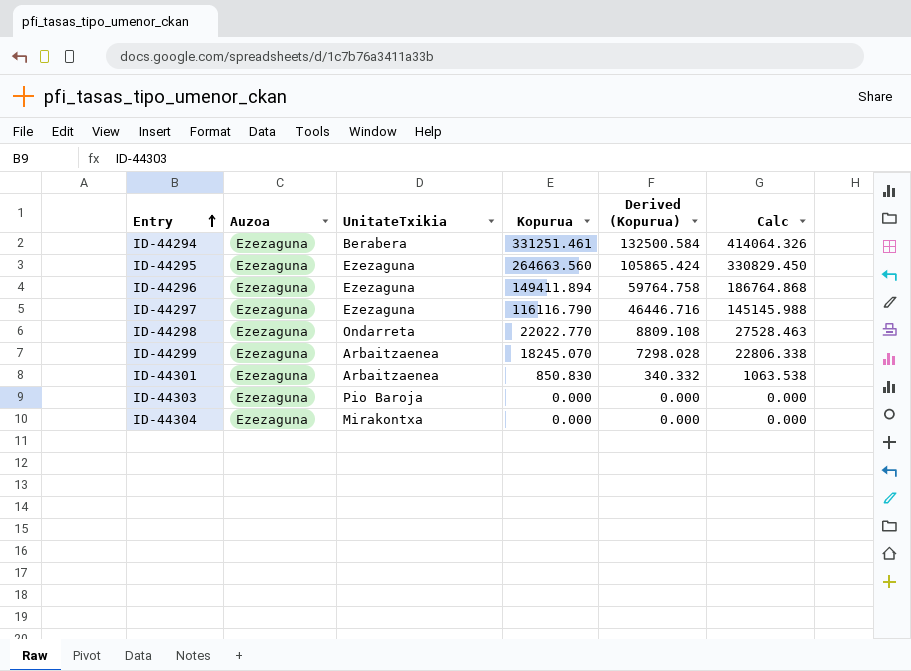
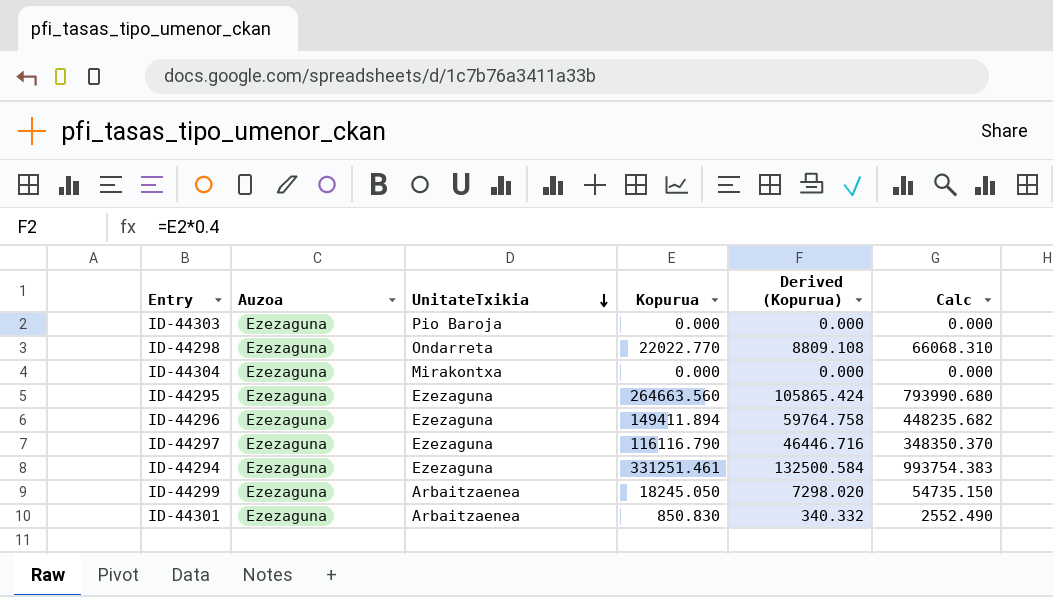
row order: Entry ascending -> UnitateTxikia descending
column Calc | formula: [Kopurua] * 1.25 -> [Kopurua] * 3
ID-44294 | UnitateTxikia: Berabera -> Ezezaguna
ID-44299 | Kopurua: 18245.070 -> 18245.050
ID-44299 | Derived (Kopurua): 7298.028 -> 7298.020

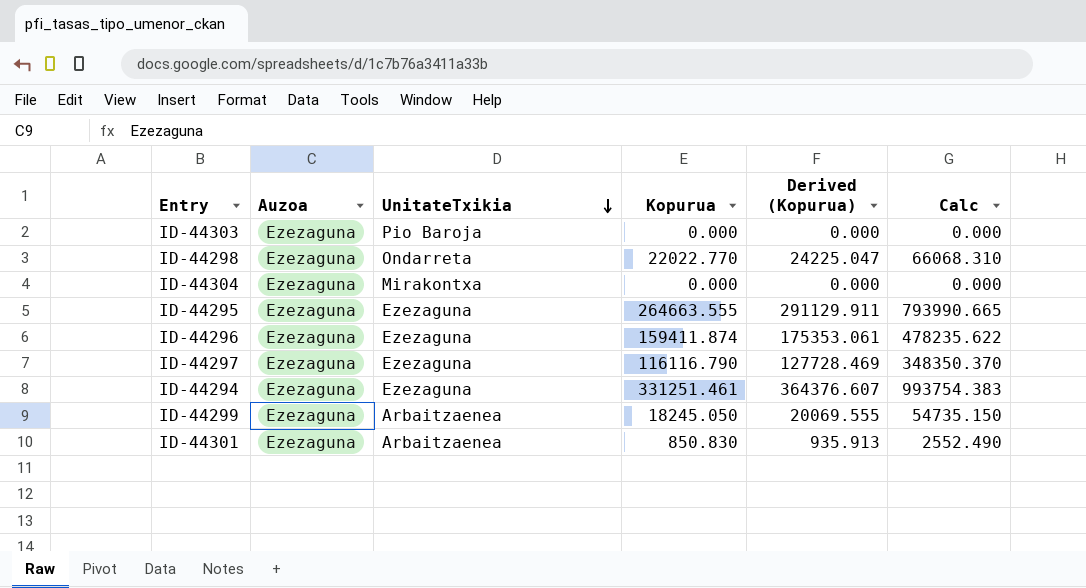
column Derived (Kopurua) | formula: [Kopurua] * 0.4 -> [Kopurua] * 1.1
ID-44295 | Kopurua: 264663.560 -> 264663.555
ID-44295 | Calc: 793990.680 -> 793990.665
ID-44296 | Kopurua: 149411.894 -> 159411.874
ID-44296 | Calc: 448235.682 -> 478235.622

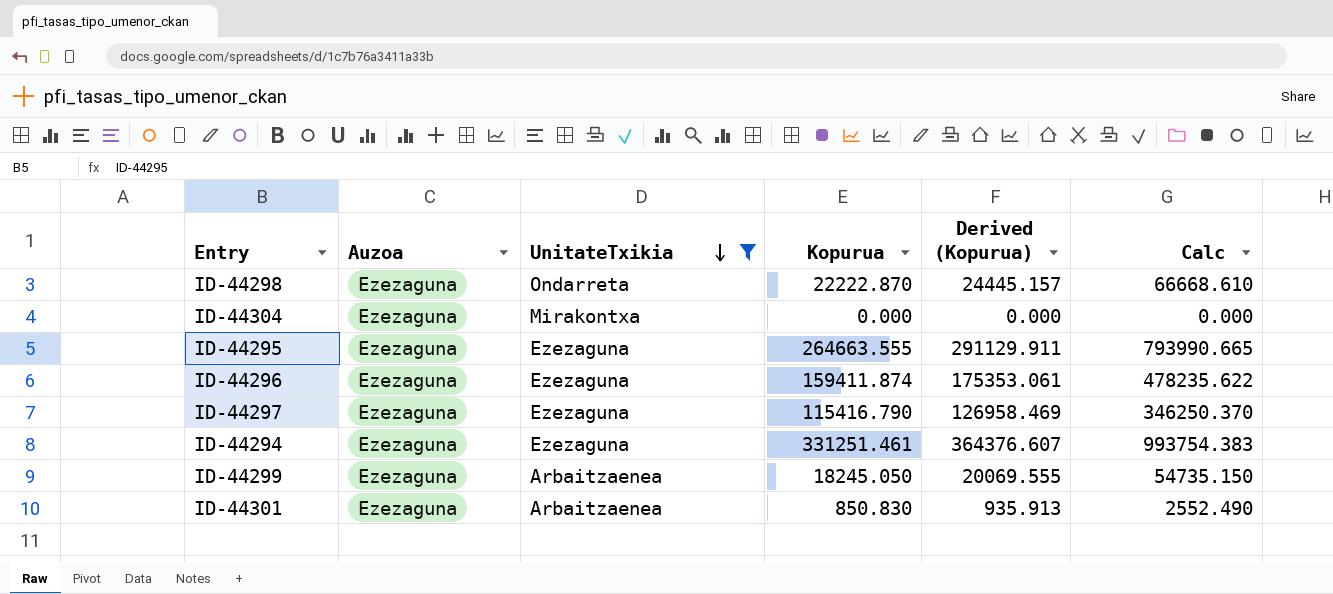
filter: none -> UnitateTxikia != Pio Baroja
ID-44298 | Kopurua: 22022.770 -> 22222.870
ID-44298 | Derived (Kopurua): 24225.047 -> 24445.157
ID-44298 | Calc: 66068.310 -> 66668.610
ID-44297 | Kopurua: 116116.790 -> 115416.790
ID-44297 | Derived (Kopurua): 127728.469 -> 126958.469
ID-44297 | Calc: 348350.370 -> 346250.370

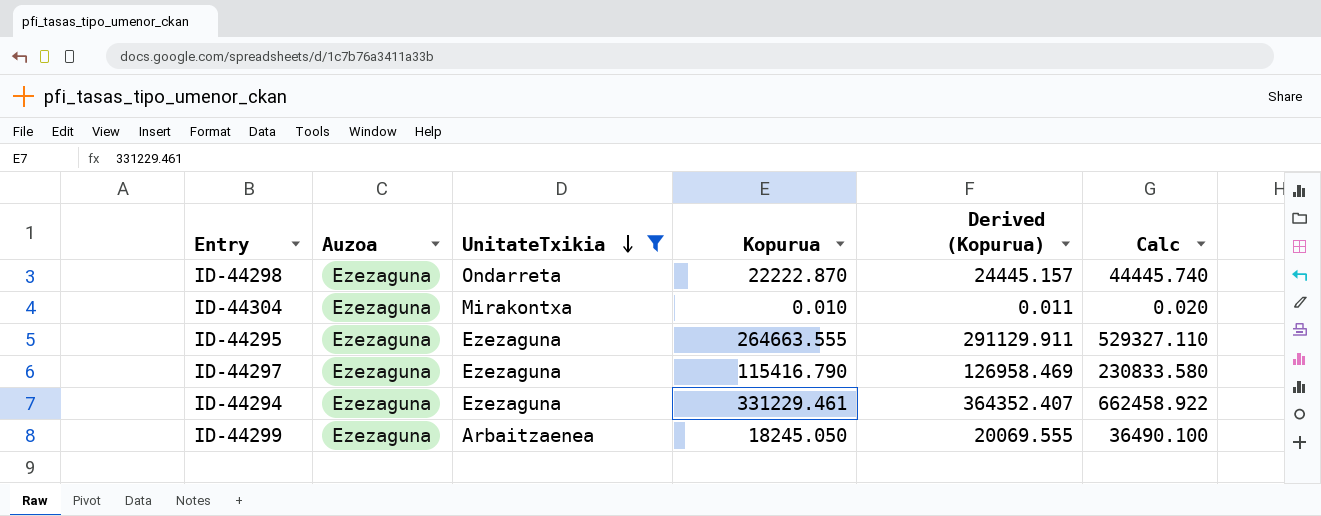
column Calc | formula: [Kopurua] * 3 -> [Kopurua] * 2
row ID-44296: Ezezaguna | Ezezaguna | 159411.874 | 175353.061 | 478235.622 -> none
row ID-44301: Ezezaguna | Arbaitzaenea | 850.830 | 935.913 | 2552.490 -> none
ID-44304 | Kopurua: 0.000 -> 0.010
ID-44304 | Derived (Kopurua): 0.000 -> 0.011
ID-44294 | Kopurua: 331251.461 -> 331229.461
ID-44294 | Derived (Kopurua): 364376.607 -> 364352.407

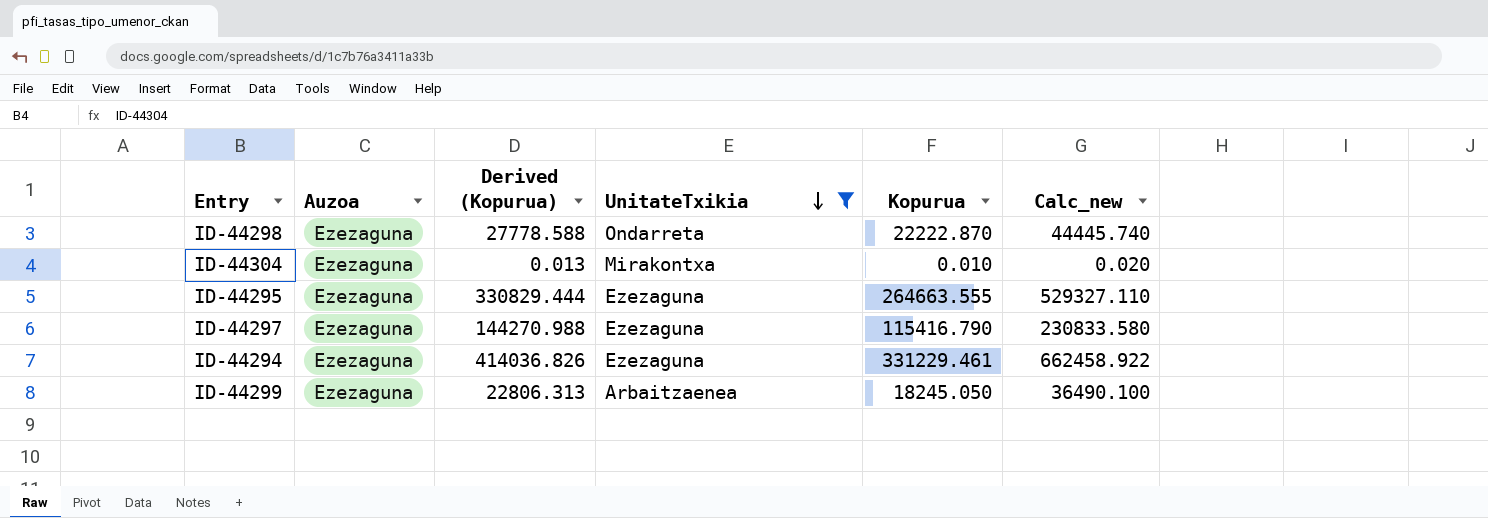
column Derived (Kopurua) | formula: [Kopurua] * 1.1 -> [Kopurua] * 1.25
column Derived (Kopurua) | position: 5 -> 3
column name: Calc -> Calc_new

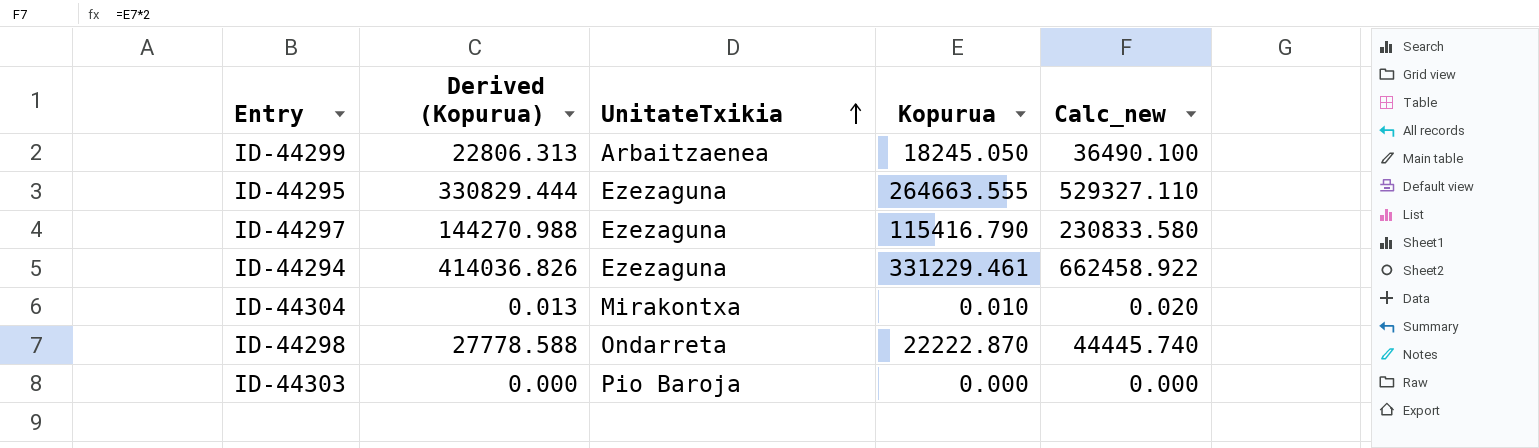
filter: UnitateTxikia != Pio Baroja -> none
row order: UnitateTxikia descending -> UnitateTxikia ascending
column Auzoa | position: 2 -> none

